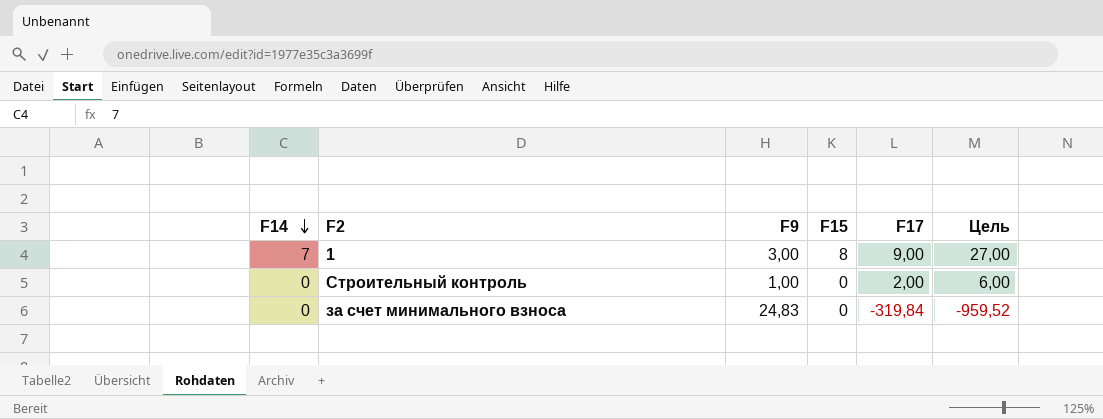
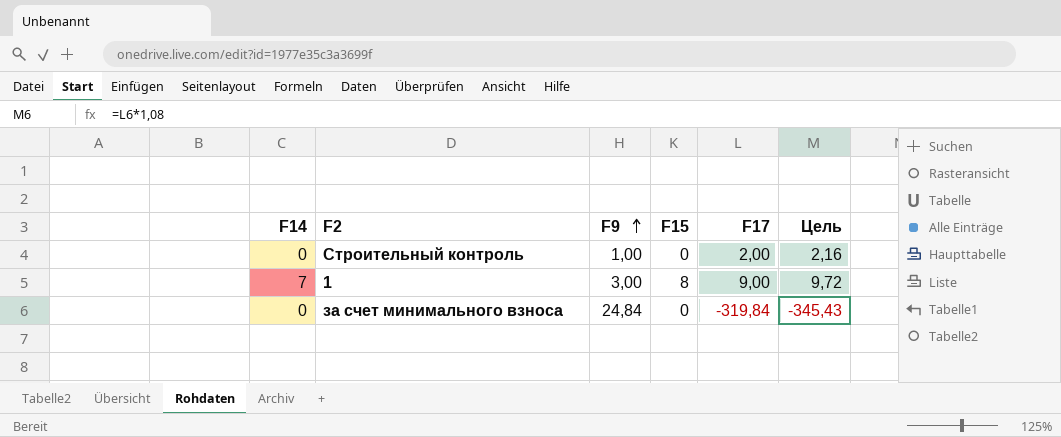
row order: F14 descending -> F9 ascending
column Цель | formula: [F17] * 3 -> [F17] * 1,08
за счет минимального взноса | F9: 24,83 -> 24,84

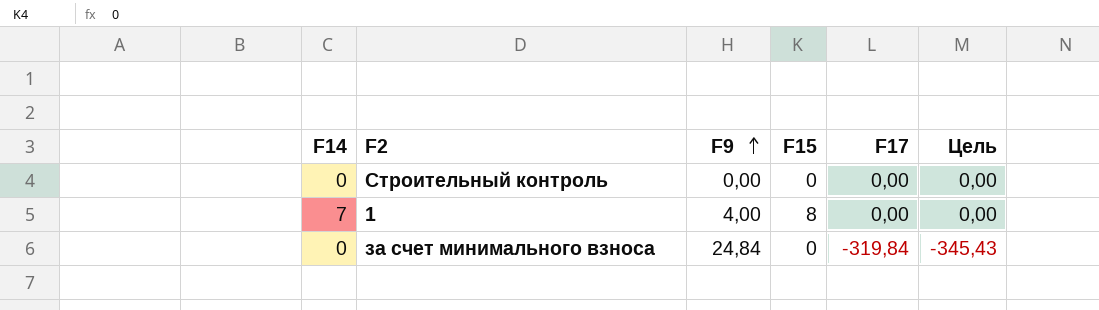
Строительный контроль | F9: 1,00 -> 0,00
Строительный контроль | F17: 2,00 -> 0,00
Строительный контроль | Цель: 2,16 -> 0,00
1 | F9: 3,00 -> 4,00
1 | F17: 9,00 -> 0,00
1 | Цель: 9,72 -> 0,00

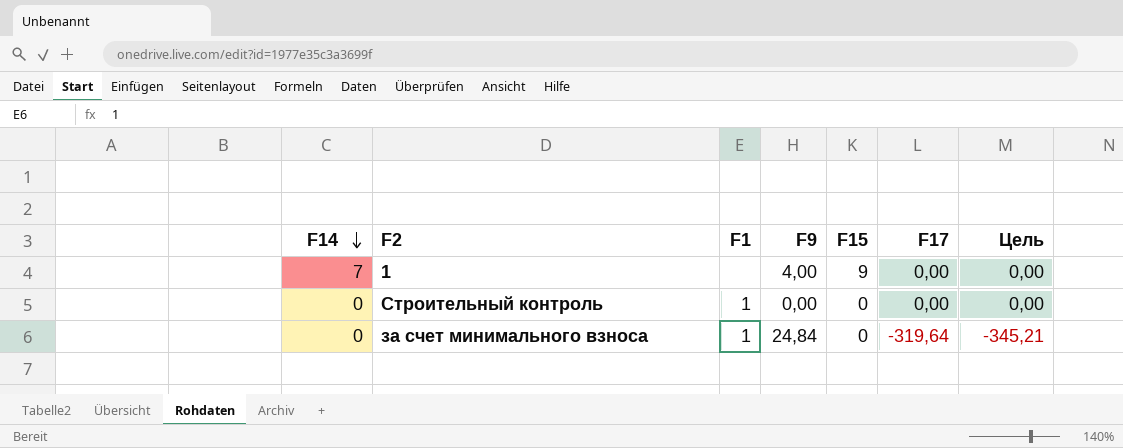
row order: F9 ascending -> F14 descending
column F1 | position: none -> 3
1 | F15: 8 -> 9
за счет минимального взноса | F17: -319,84 -> -319,64
за счет минимального взноса | Цель: -345,43 -> -345,21

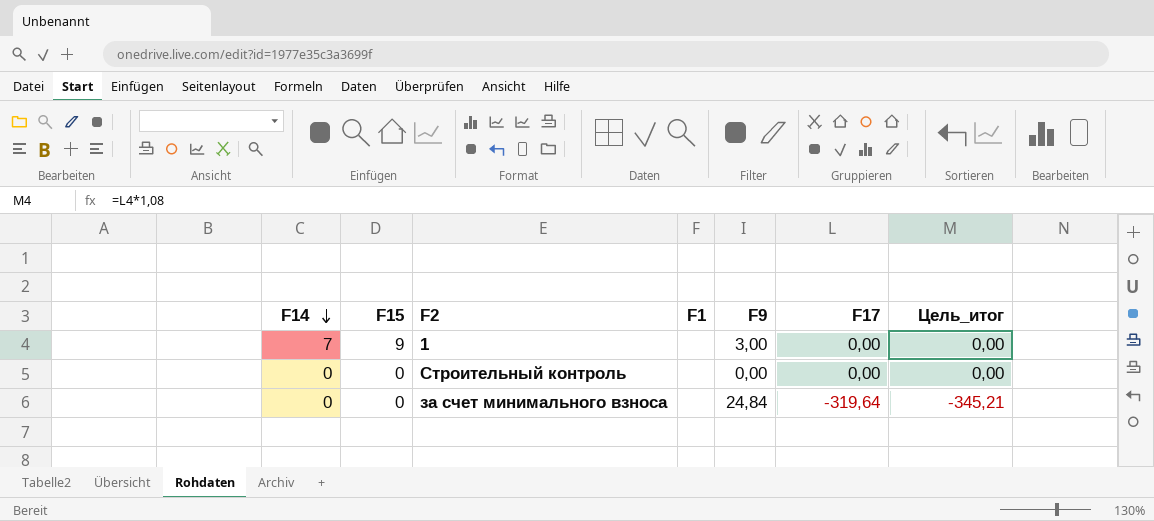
column F15 | position: 5 -> 2
column name: Цель -> Цель_итог
1 | F9: 4,00 -> 3,00
Строительный контроль | F1: 1 -> none
за счет минимального взноса | F1: 1 -> none

